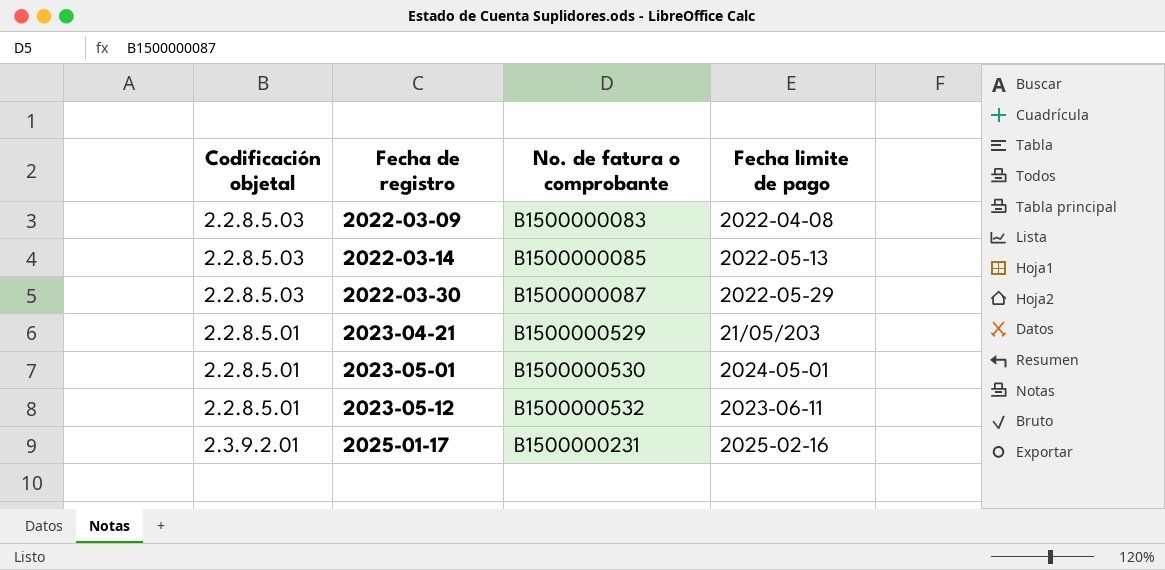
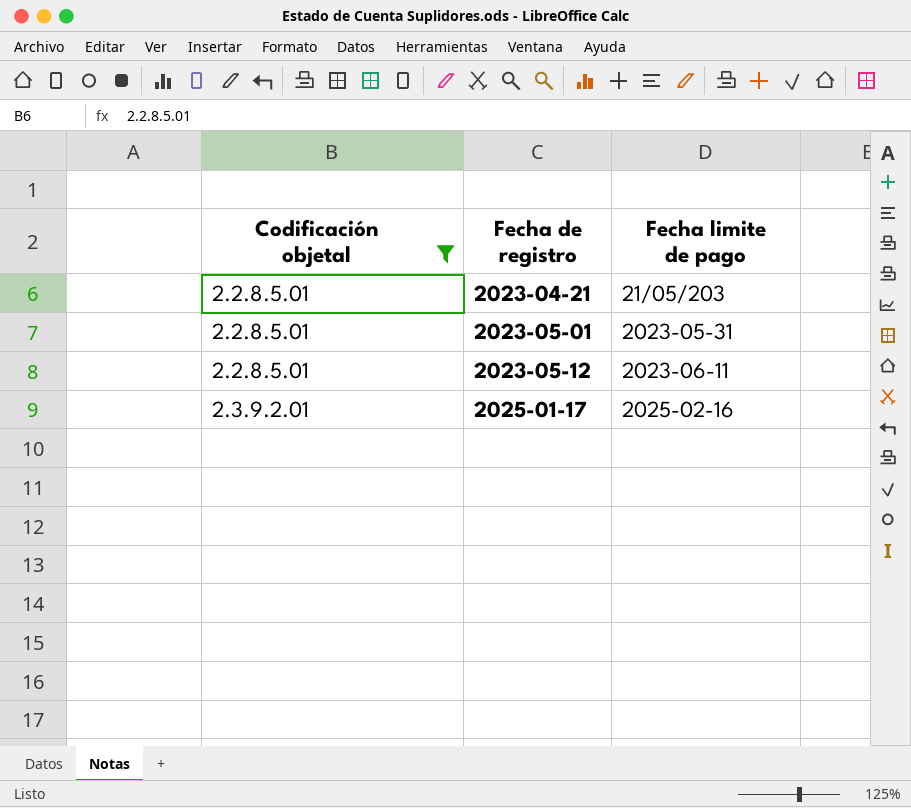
filter: none -> Codificación objetal != 2.2.8.5.03
column No. de fatura o comprobante | position: 3 -> none
2023-05-01 | Fecha limite de pago: 2024-05-01 -> 2023-05-31

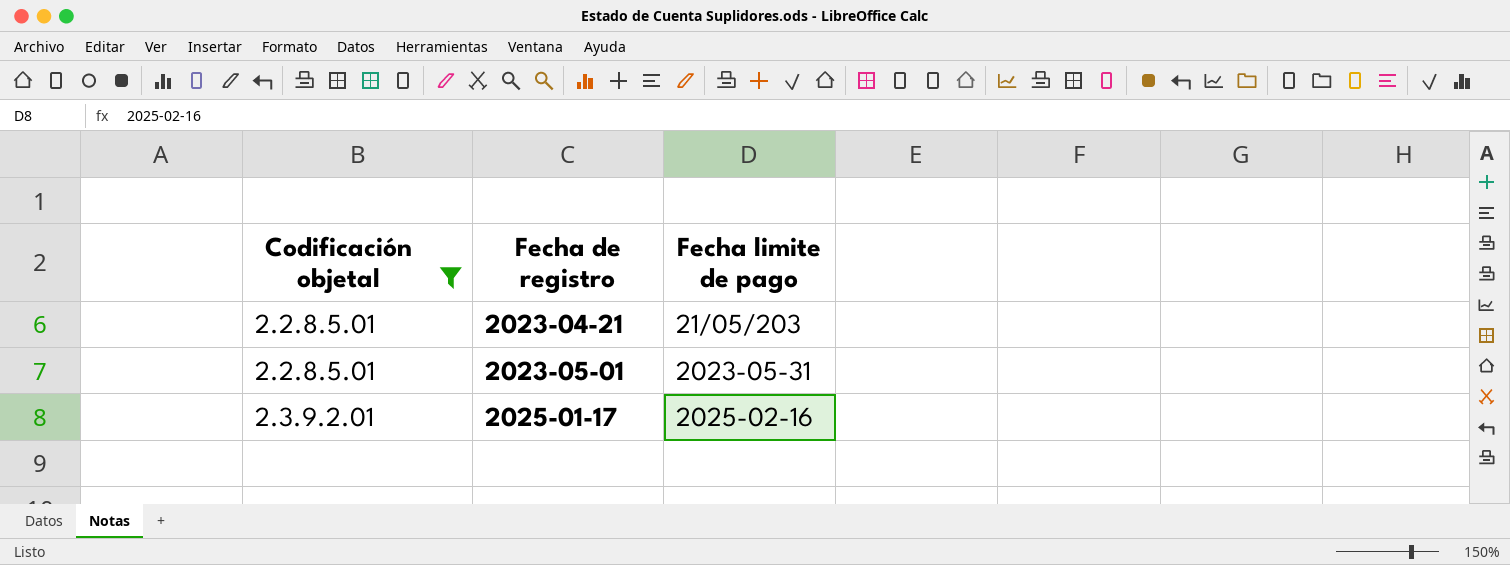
row 2023-05-12: 2.2.8.5.01 | 2023-06-11 -> none

